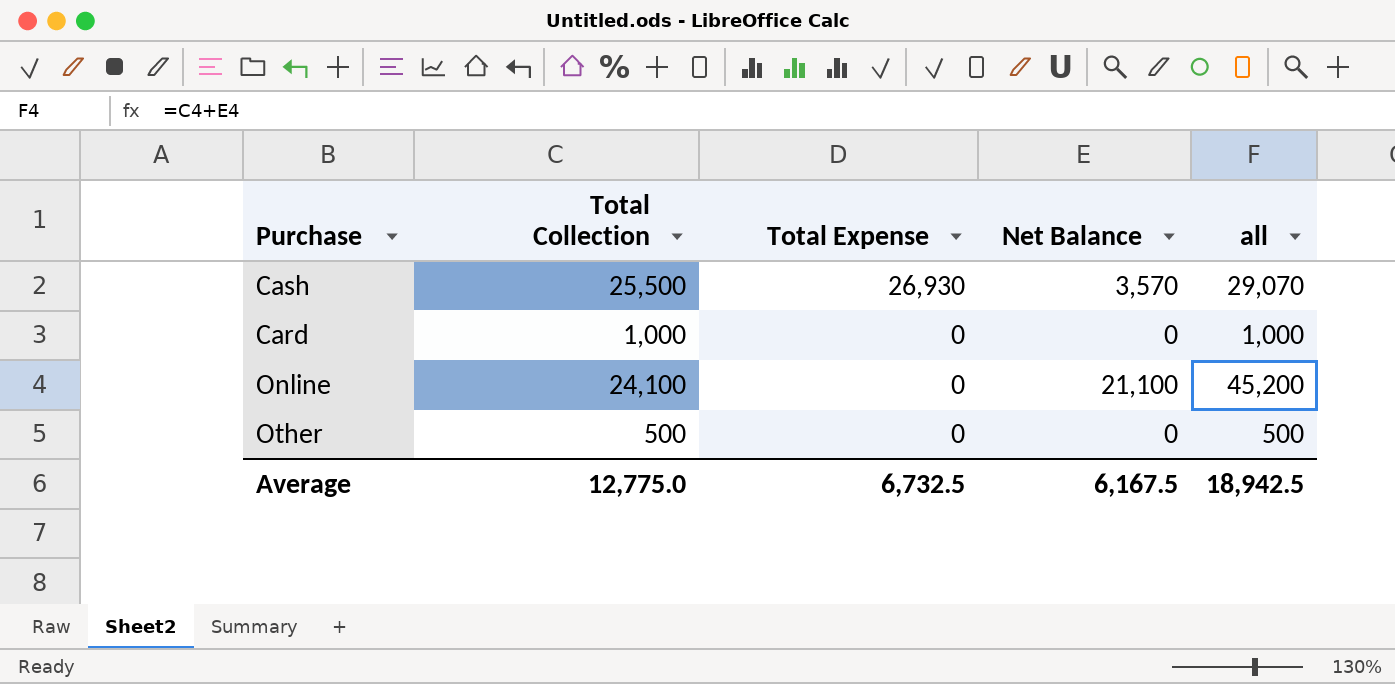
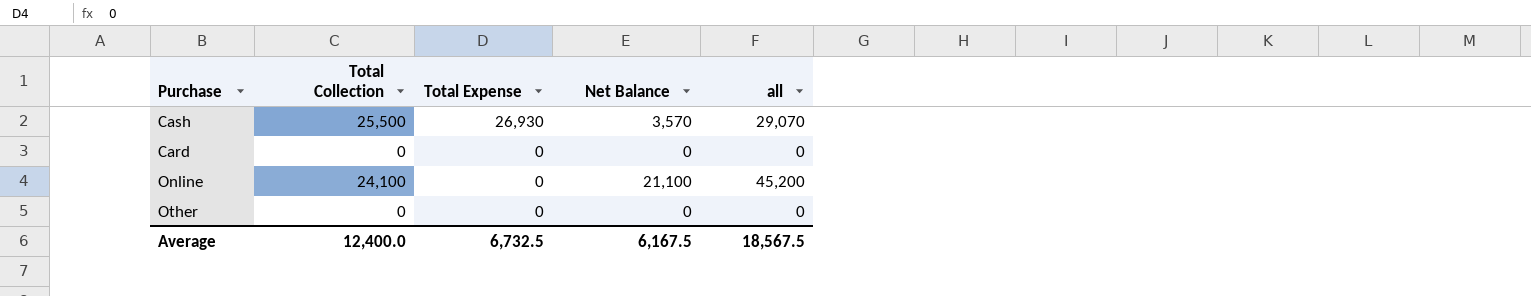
Card | Total Collection: 1,000 -> 0
Card | all: 1,000 -> 0
Other | Total Collection: 500 -> 0
Other | all: 500 -> 0
Average | Total Collection: 12,775.0 -> 12,400.0
Average | all: 18,942.5 -> 18,567.5

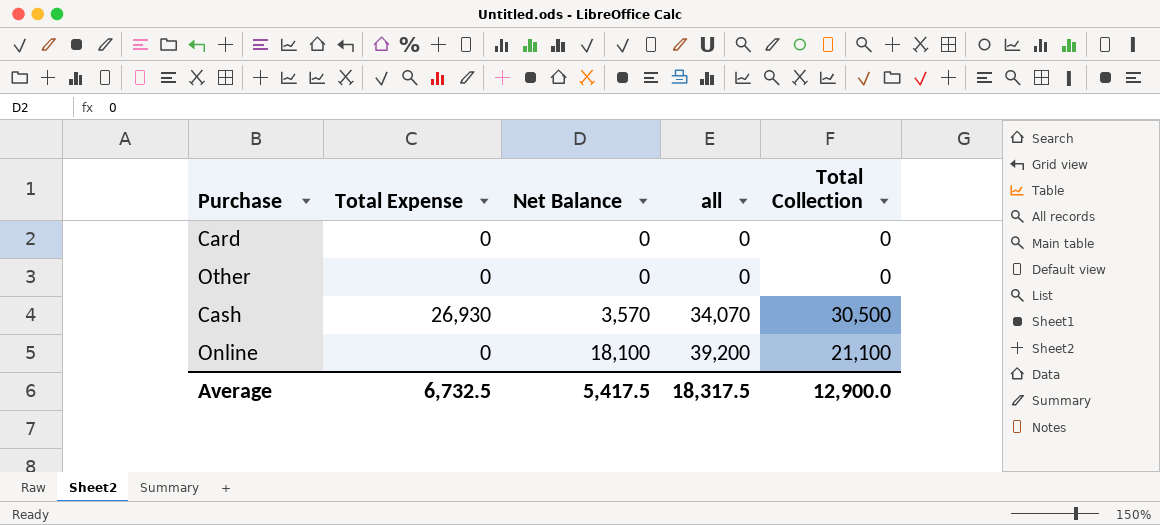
row order: Total Expense descending -> Net Balance ascending
column Total Collection | position: 2 -> 5
Cash | all: 29,070 -> 34,070
Cash | Total Collection: 25,500 -> 30,500
Online | Net Balance: 21,100 -> 18,100
Online | all: 45,200 -> 39,200
Online | Total Collection: 24,100 -> 21,100
Average | Net Balance: 6,167.5 -> 5,417.5
Average | all: 18,567.5 -> 18,317.5
Average | Total Collection: 12,400.0 -> 12,900.0

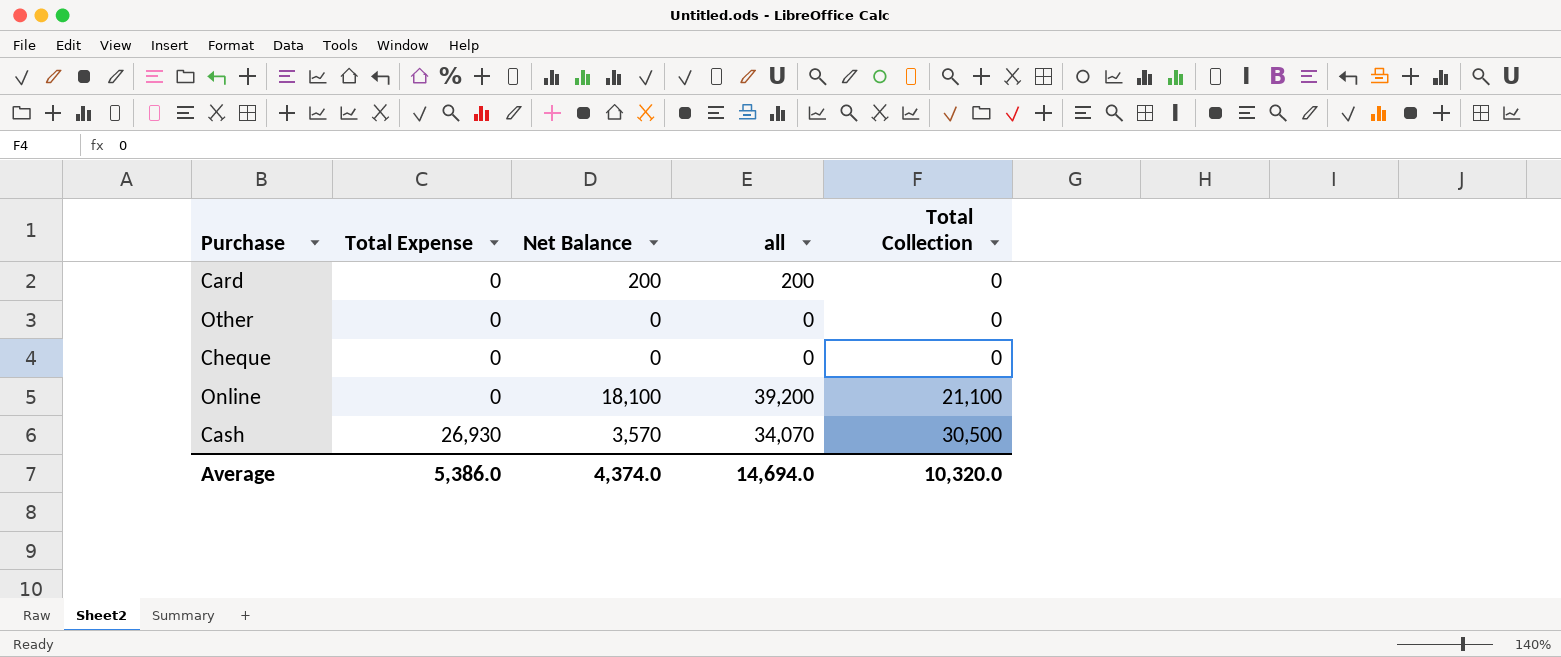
row order: Net Balance ascending -> Total Expense ascending
Card | Net Balance: 0 -> 200
Card | all: 0 -> 200
row Cheque: none -> 0 | 0 | 0 | 0
Average | Total Expense: 6,732.5 -> 5,386.0
Average | Net Balance: 5,417.5 -> 4,374.0
Average | all: 18,317.5 -> 14,694.0
Average | Total Collection: 12,900.0 -> 10,320.0

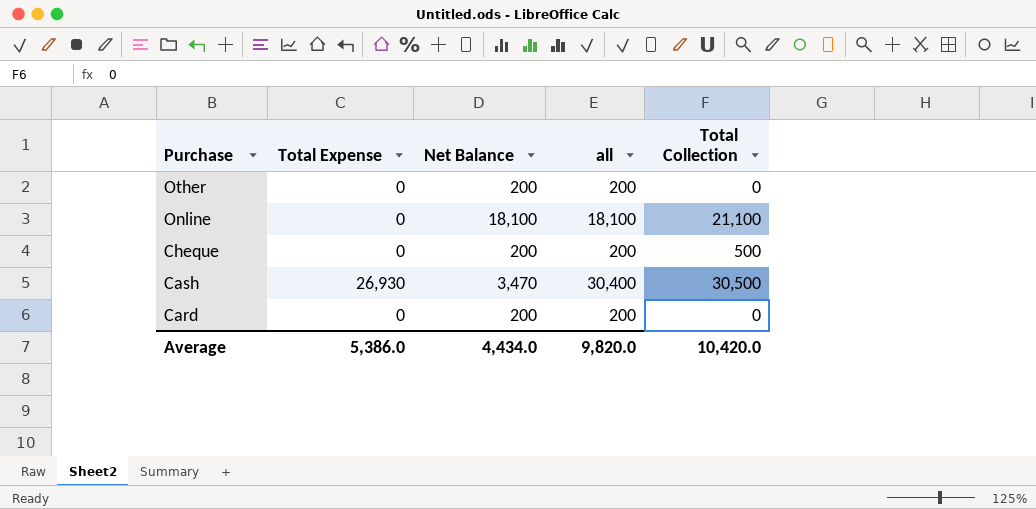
row order: Total Expense ascending -> Purchase descending
column all | formula: [Net Balance] + [Total Collection] -> [Total Expense] + [Net Balance]
Other | Net Balance: 0 -> 200
Cheque | Net Balance: 0 -> 200
Cheque | Total Collection: 0 -> 500
Cash | Net Balance: 3,570 -> 3,470
Average | Net Balance: 4,374.0 -> 4,434.0
Average | all: 14,694.0 -> 9,820.0
Average | Total Collection: 10,320.0 -> 10,420.0

